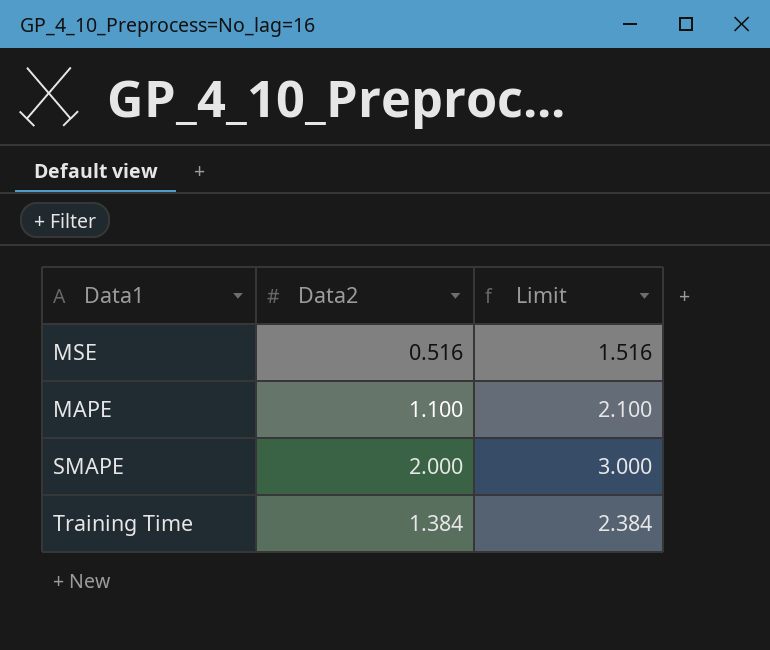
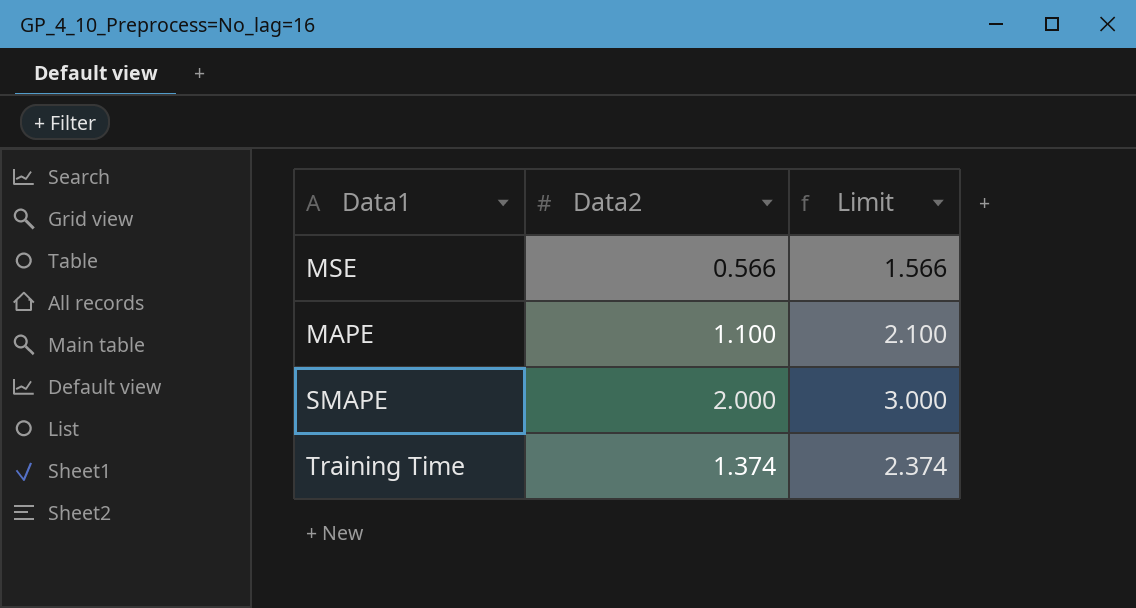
MSE | Data2: 0.516 -> 0.566
MSE | Limit: 1.516 -> 1.566
Training Time | Data2: 1.384 -> 1.374
Training Time | Limit: 2.384 -> 2.374

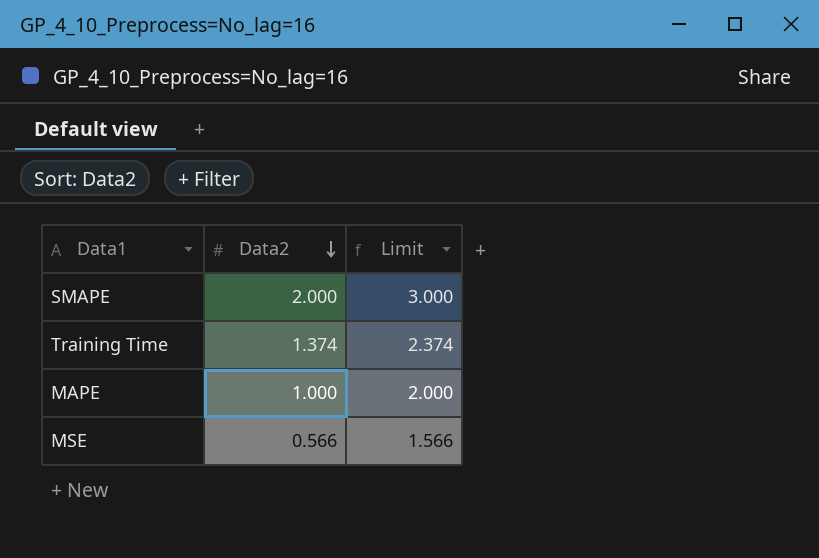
row order: none -> Data2 descending
MAPE | Data2: 1.100 -> 1.000
MAPE | Limit: 2.100 -> 2.000

